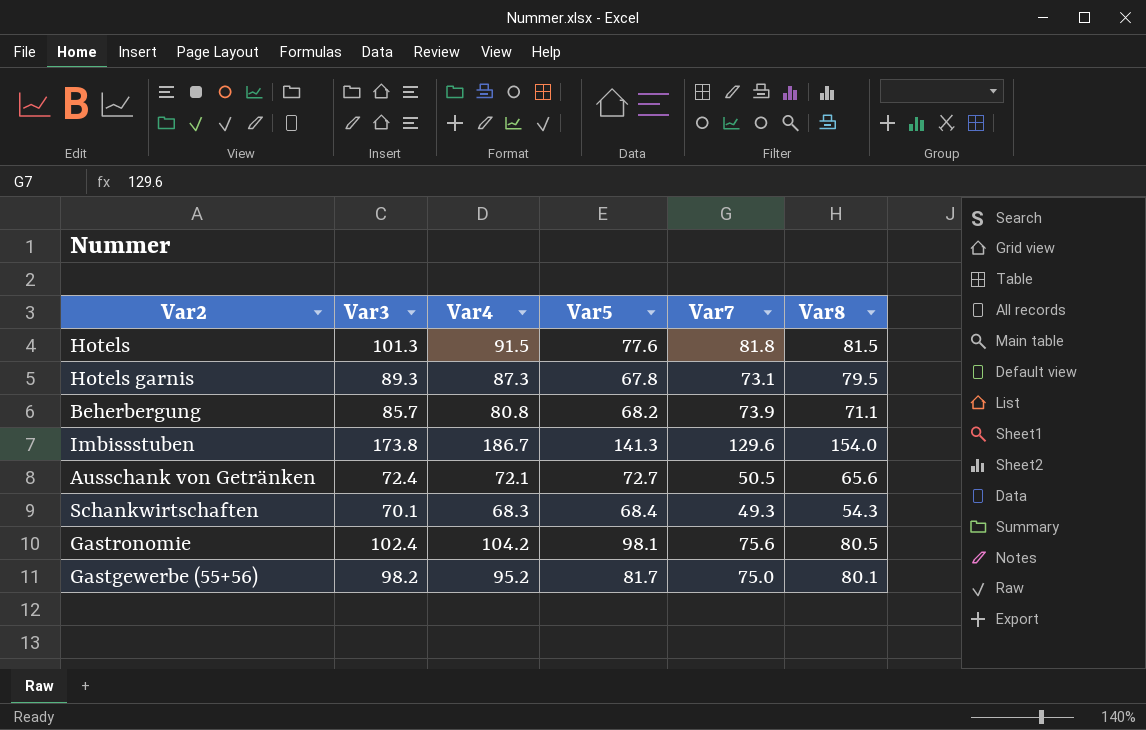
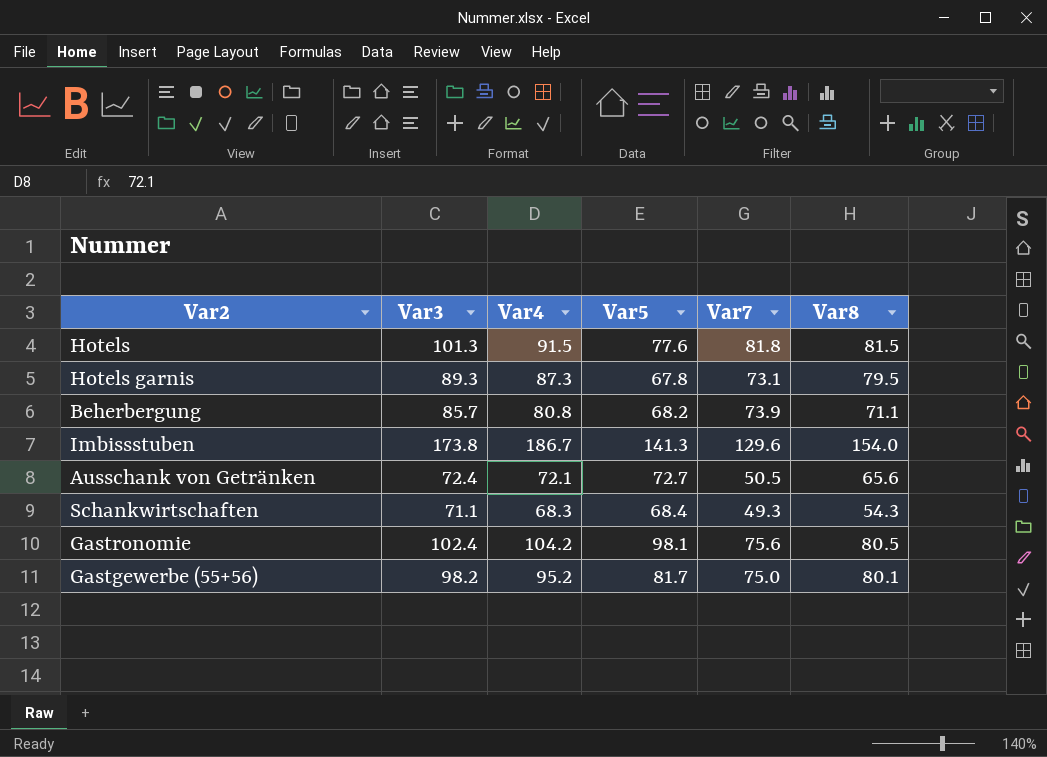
Schankwirtschaften | Var3: 70.1 -> 71.1

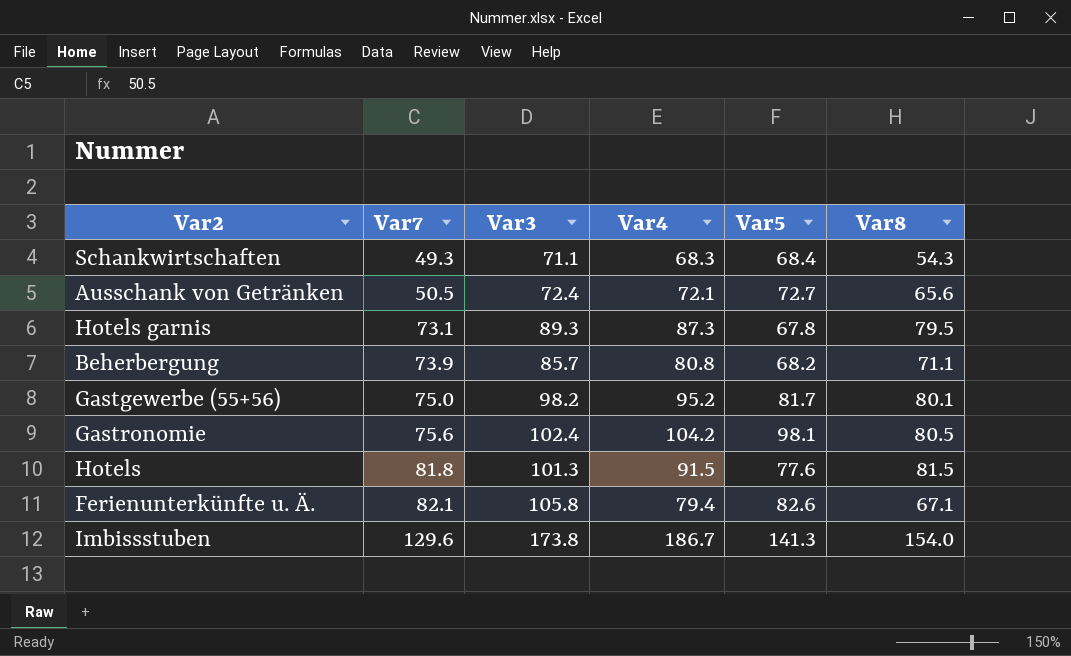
row order: none -> Var7 ascending
column Var7 | position: 5 -> 2
row Ferienunterkünfte u. Ä.: none -> 82.1 | 105.8 | 79.4 | 82.6 | 67.1

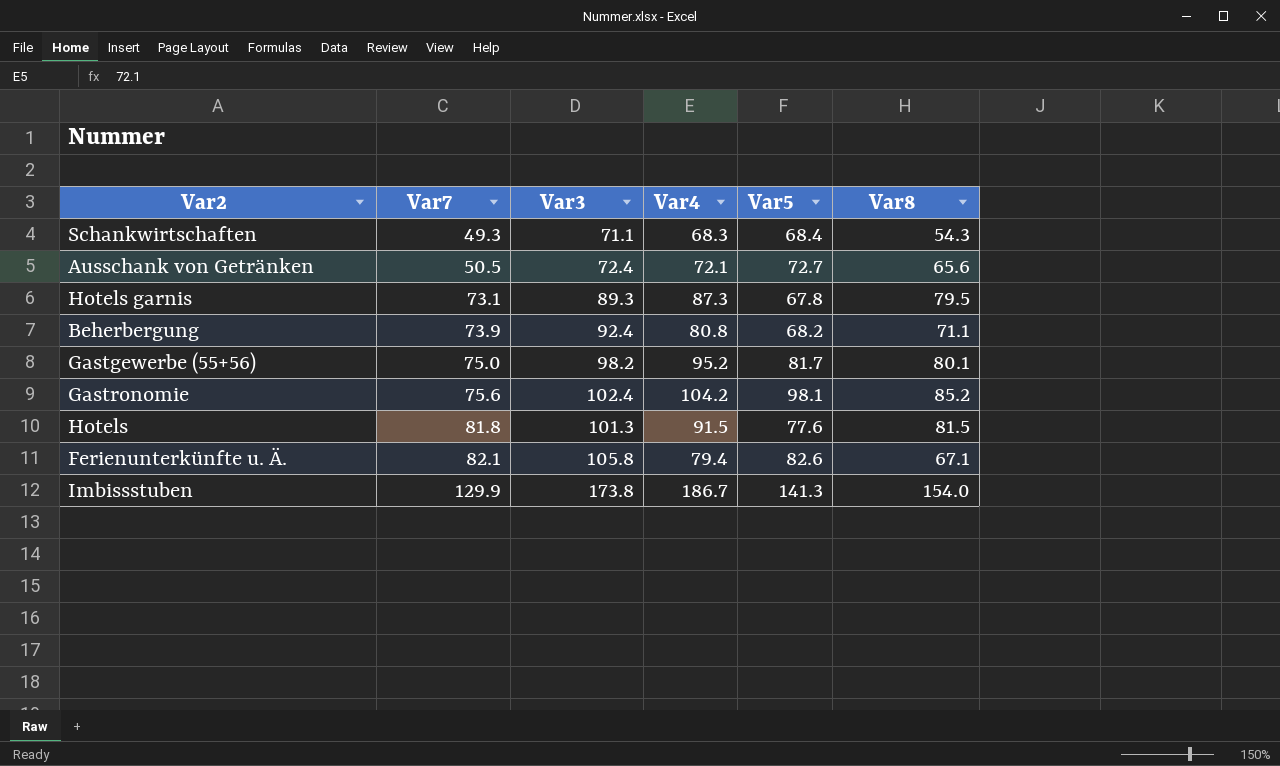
Beherbergung | Var3: 85.7 -> 92.4
Gastronomie | Var8: 80.5 -> 85.2
Imbissstuben | Var7: 129.6 -> 129.9

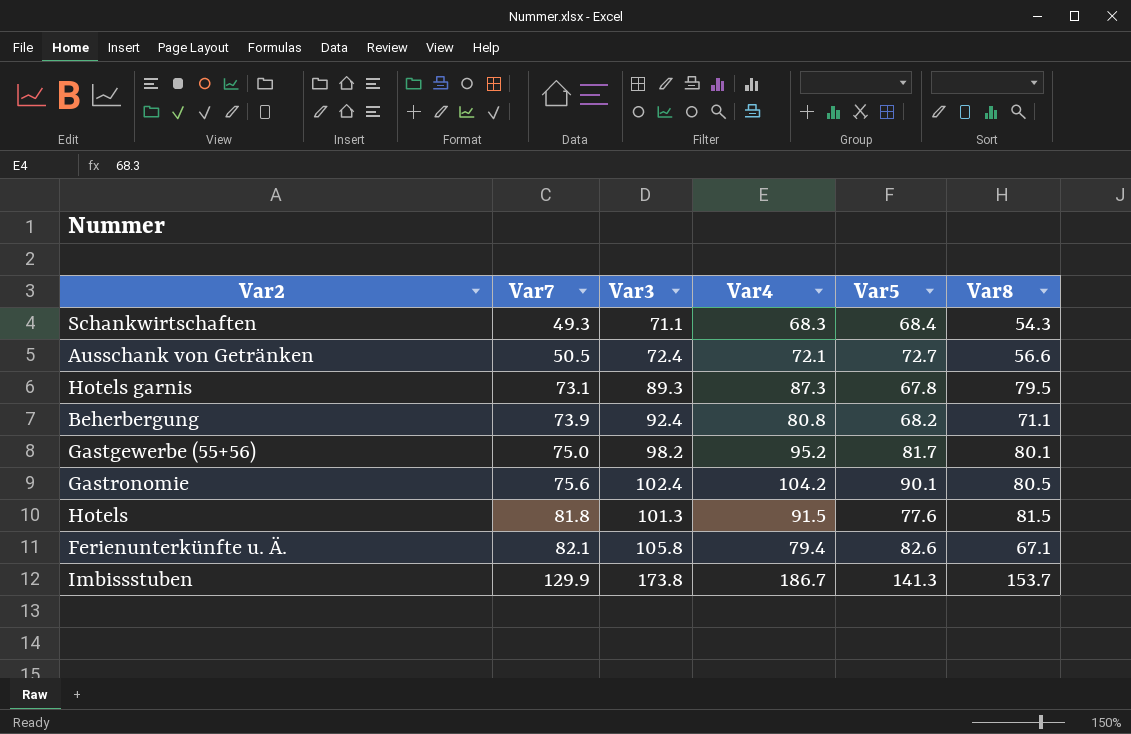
Ausschank von Getränken | Var8: 65.6 -> 56.6
Gastronomie | Var5: 98.1 -> 90.1
Gastronomie | Var8: 85.2 -> 80.5
Imbissstuben | Var8: 154.0 -> 153.7

